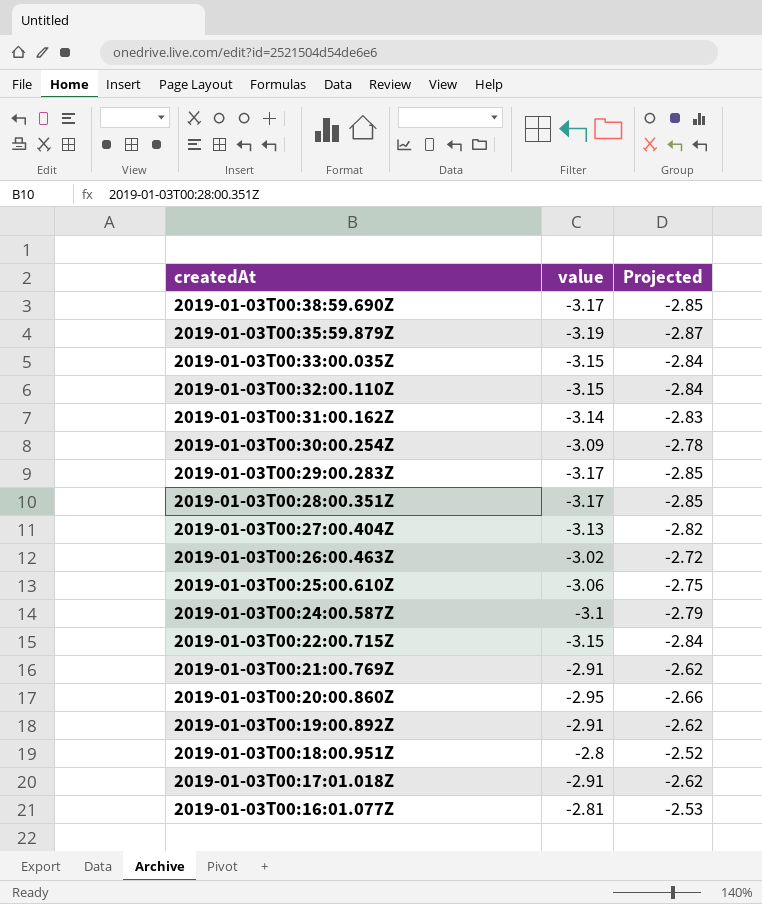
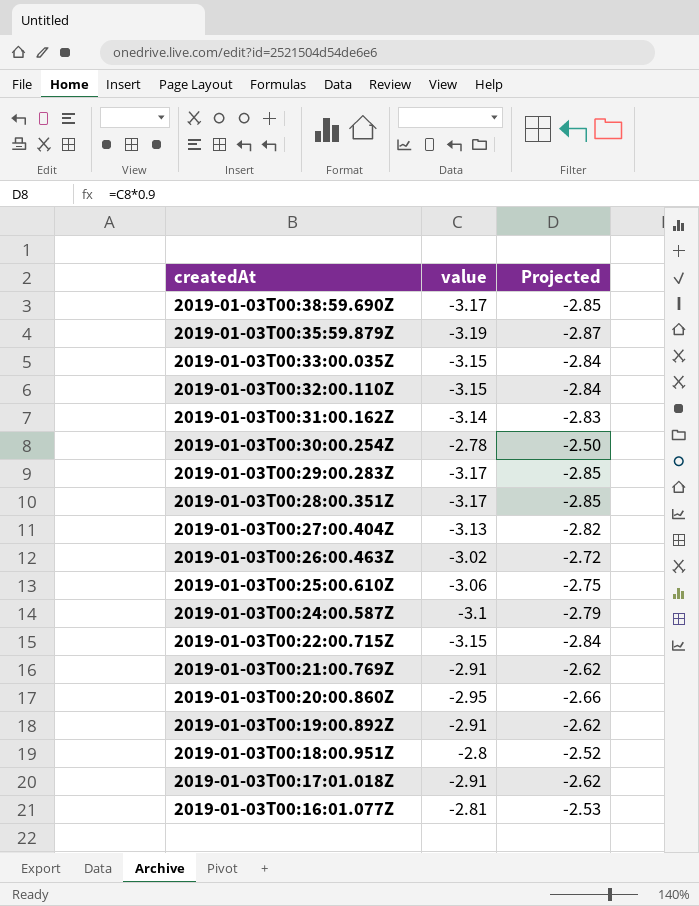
2019-01-03T00:30:00.254Z | value: -3.09 -> -2.78
2019-01-03T00:30:00.254Z | Projected: -2.78 -> -2.50

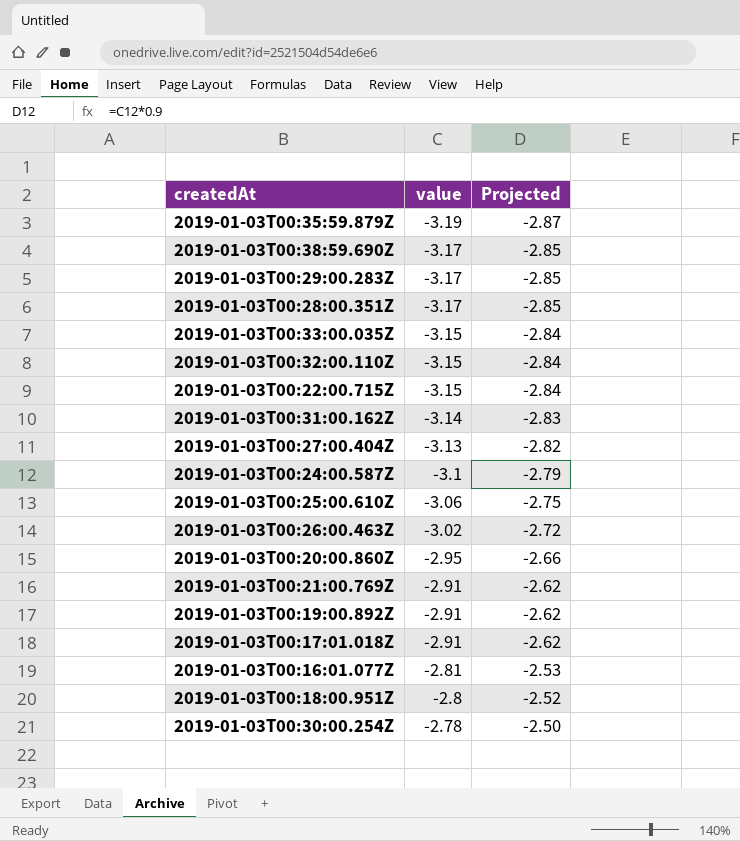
row order: createdAt descending -> value ascending

